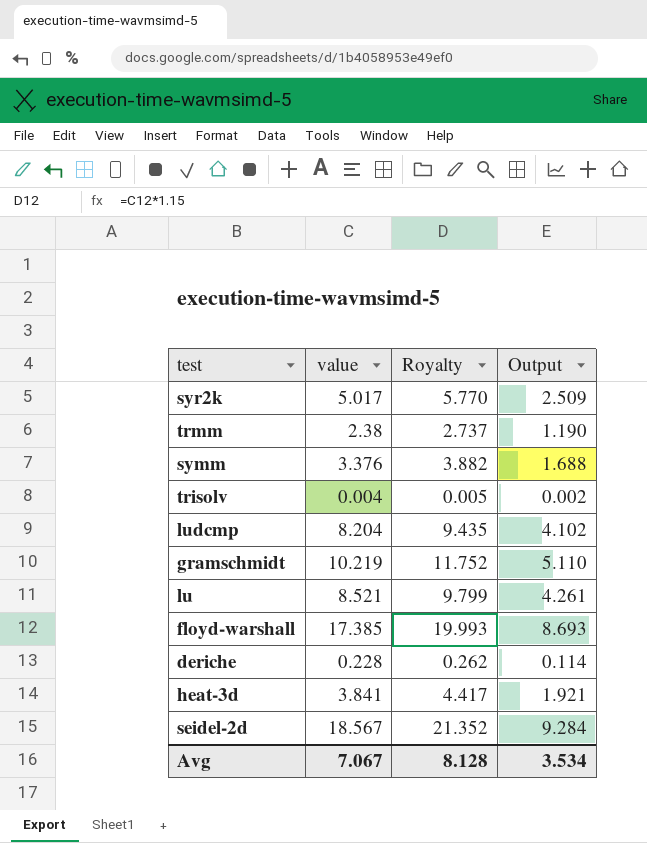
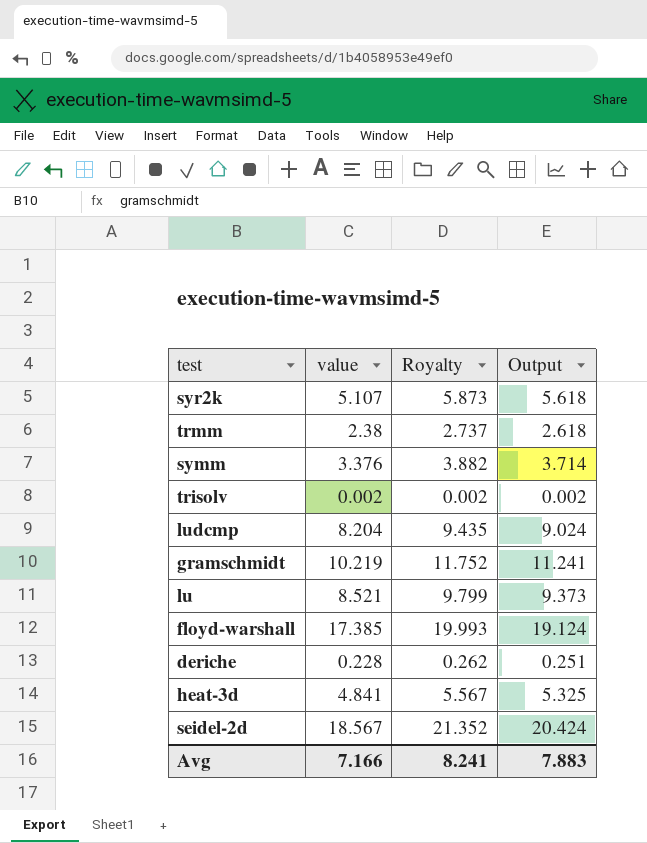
column Output | formula: [value] * 0.5 -> [value] * 1.1
syr2k | value: 5.017 -> 5.107
syr2k | Royalty: 5.770 -> 5.873
trisolv | value: 0.004 -> 0.002
trisolv | Royalty: 0.005 -> 0.002
heat-3d | value: 3.841 -> 4.841
heat-3d | Royalty: 4.417 -> 5.567
Avg | value: 7.067 -> 7.166
Avg | Royalty: 8.128 -> 8.241
Avg | Output: 3.534 -> 7.883

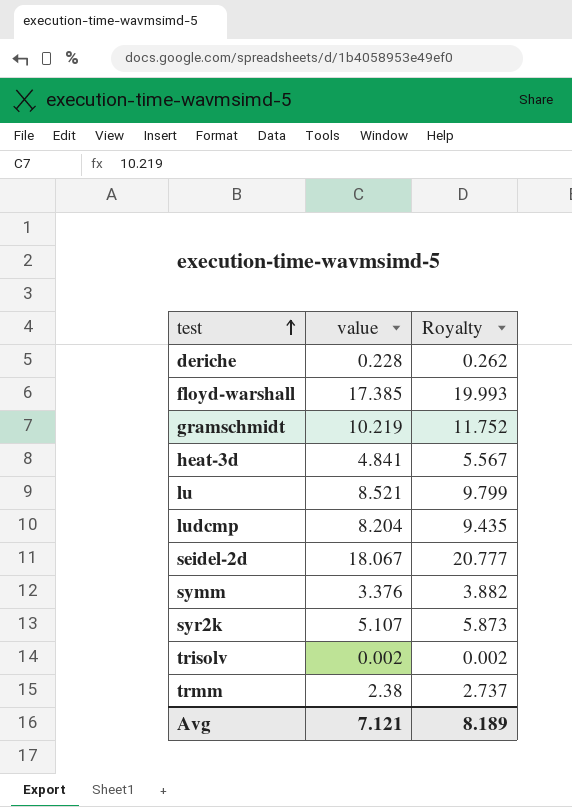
row order: none -> test ascending
column Output | formula: [value] * 1.1 -> none
seidel-2d | value: 18.567 -> 18.067
seidel-2d | Royalty: 21.352 -> 20.777
Avg | value: 7.166 -> 7.121
Avg | Royalty: 8.241 -> 8.189

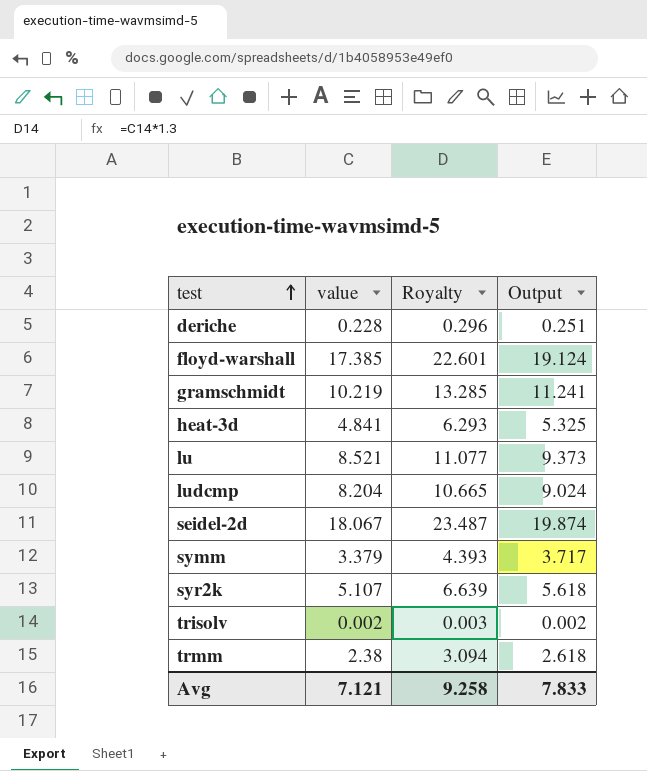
column Royalty | formula: [value] * 1.15 -> [value] * 1.3
column Output | formula: none -> [value] * 1.1
symm | value: 3.376 -> 3.379
Avg | Royalty: 8.189 -> 9.258

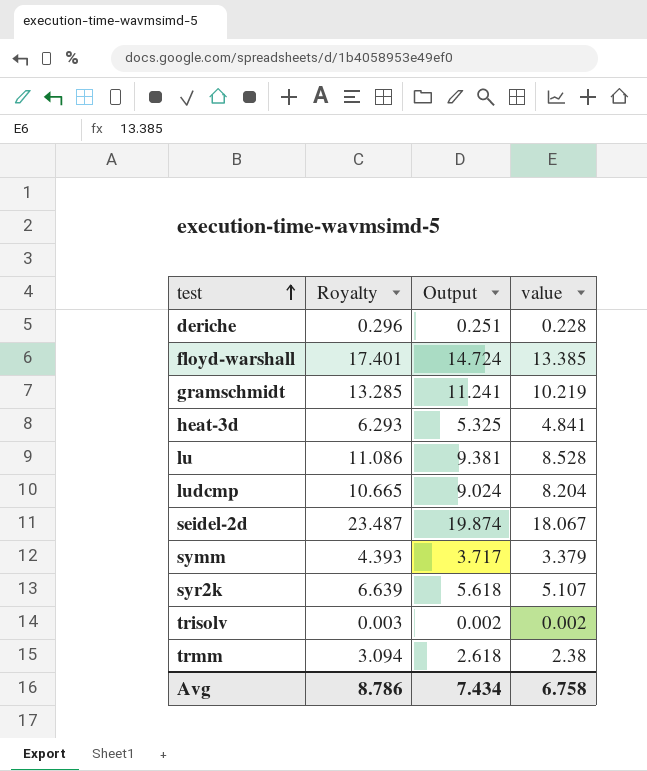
column value | position: 2 -> 4
floyd-warshall | Royalty: 22.601 -> 17.401
floyd-warshall | Output: 19.124 -> 14.724
floyd-warshall | value: 17.385 -> 13.385
lu | Royalty: 11.077 -> 11.086
lu | Output: 9.373 -> 9.381
lu | value: 8.521 -> 8.528
Avg | Royalty: 9.258 -> 8.786
Avg | Output: 7.833 -> 7.434
Avg | value: 7.121 -> 6.758

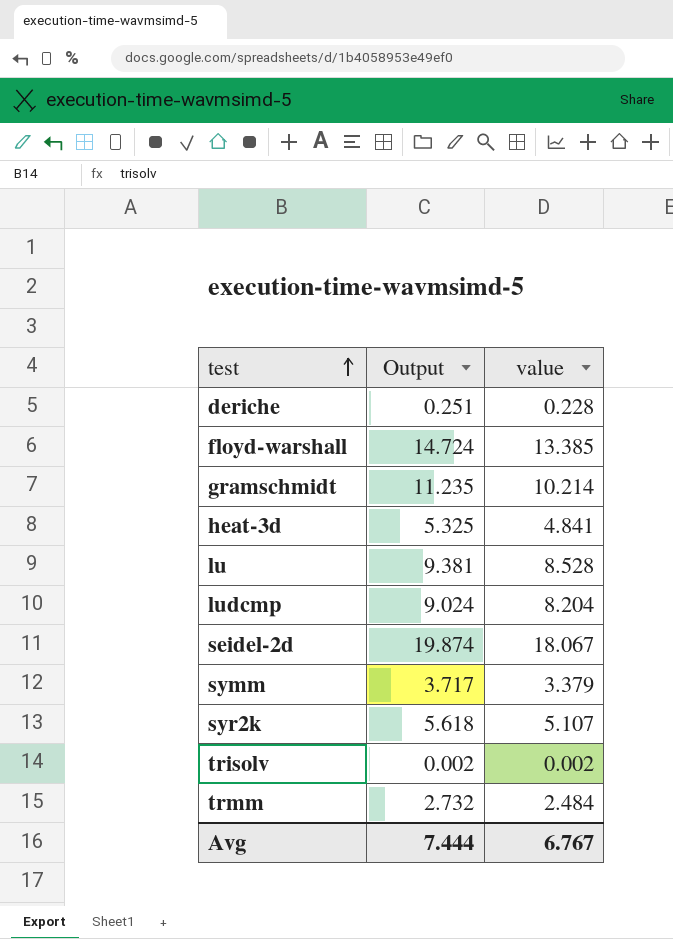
column Royalty | formula: [value] * 1.3 -> none
gramschmidt | Output: 11.241 -> 11.235
gramschmidt | value: 10.219 -> 10.214
trmm | Output: 2.618 -> 2.732
trmm | value: 2.38 -> 2.484
Avg | Output: 7.434 -> 7.444
Avg | value: 6.758 -> 6.767

